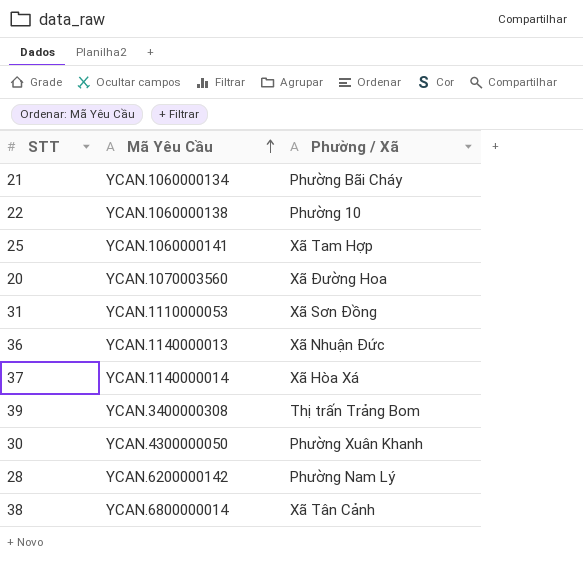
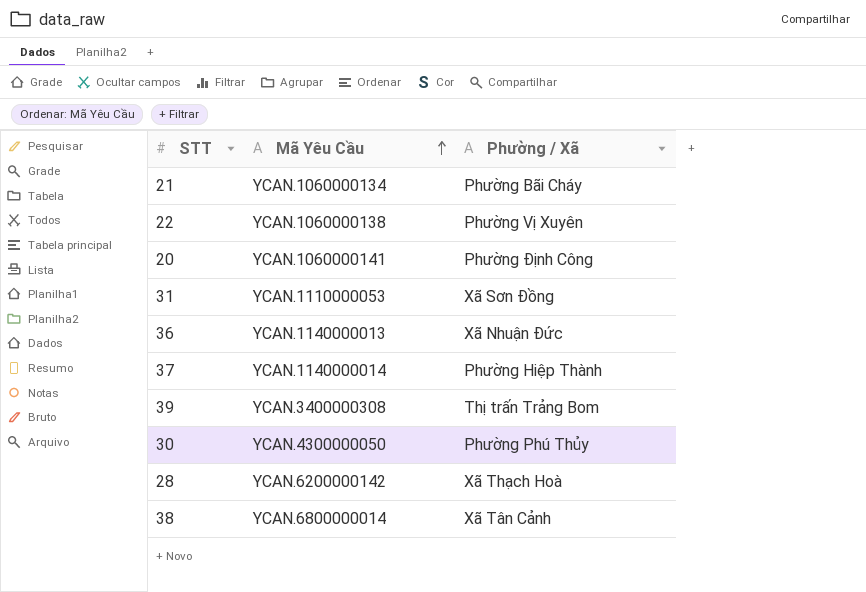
row 25: YCAN.1060000141 | Xã Tam Hợp -> none
22 | Phường / Xã: Phường 10 -> Phường Vị Xuyên
20 | Mã Yêu Cầu: YCAN.1070003560 -> YCAN.1060000141
20 | Phường / Xã: Xã Đường Hoa -> Phường Định Công
37 | Phường / Xã: Xã Hòa Xá -> Phường Hiệp Thành
30 | Phường / Xã: Phường Xuân Khanh -> Phường Phú Thủy
28 | Phường / Xã: Phường Nam Lý -> Xã Thạch Hoà

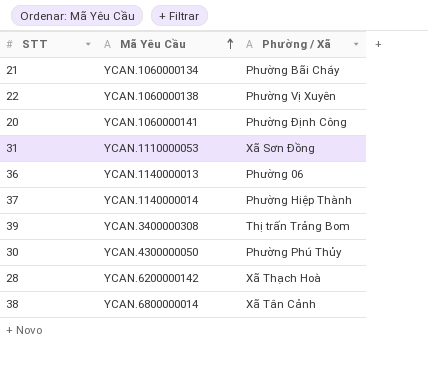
36 | Phường / Xã: Xã Nhuận Đức -> Phường 06

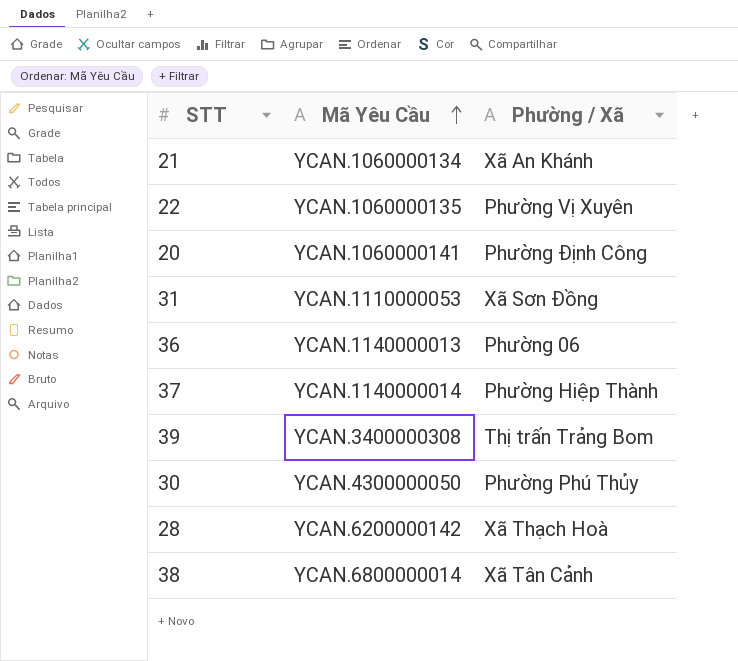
21 | Phường / Xã: Phường Bãi Cháy -> Xã An Khánh
22 | Mã Yêu Cầu: YCAN.1060000138 -> YCAN.1060000135

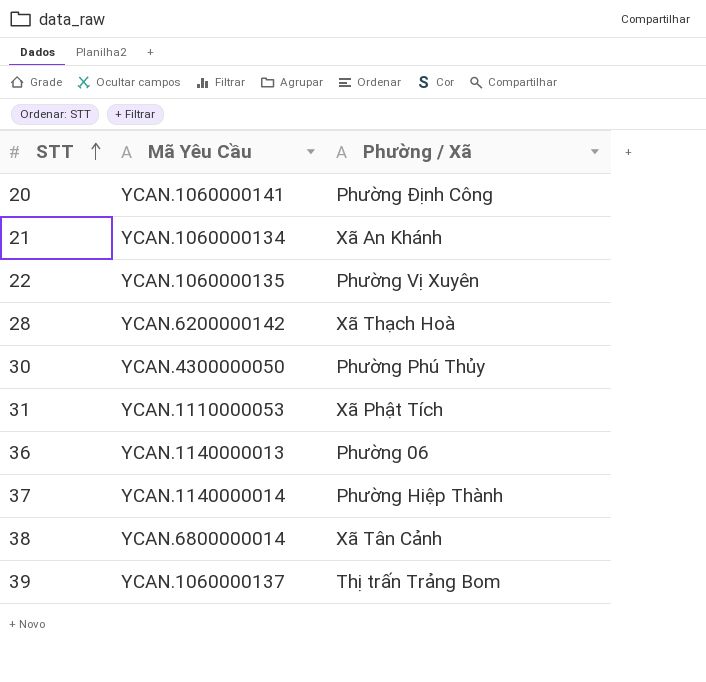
row order: Mã Yêu Cầu ascending -> STT ascending
31 | Phường / Xã: Xã Sơn Đồng -> Xã Phật Tích
39 | Mã Yêu Cầu: YCAN.3400000308 -> YCAN.1060000137

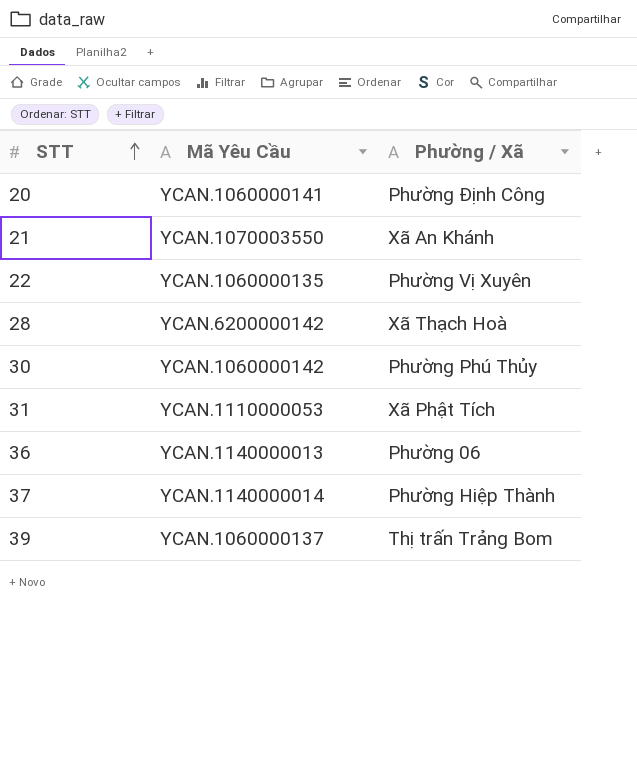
row 38: YCAN.6800000014 | Xã Tân Cảnh -> none
21 | Mã Yêu Cầu: YCAN.1060000134 -> YCAN.1070003550
30 | Mã Yêu Cầu: YCAN.4300000050 -> YCAN.1060000142

